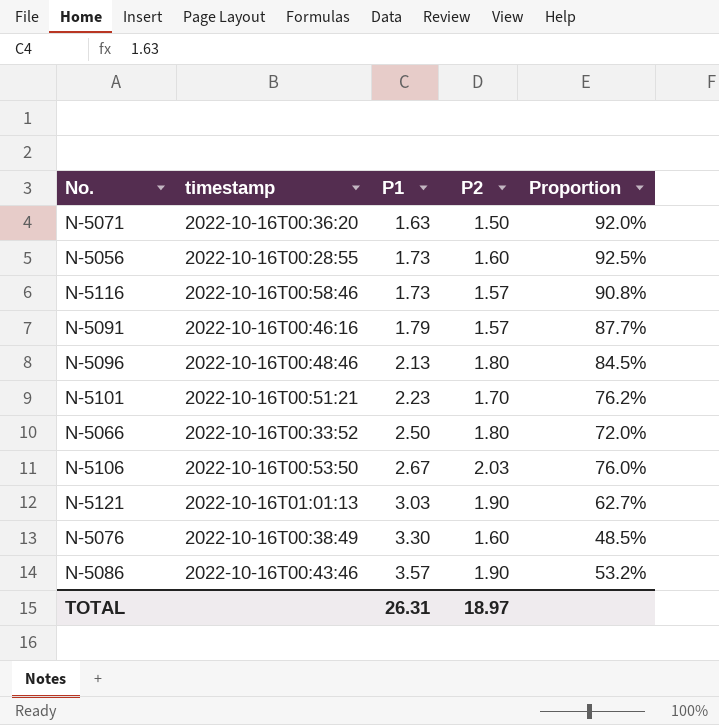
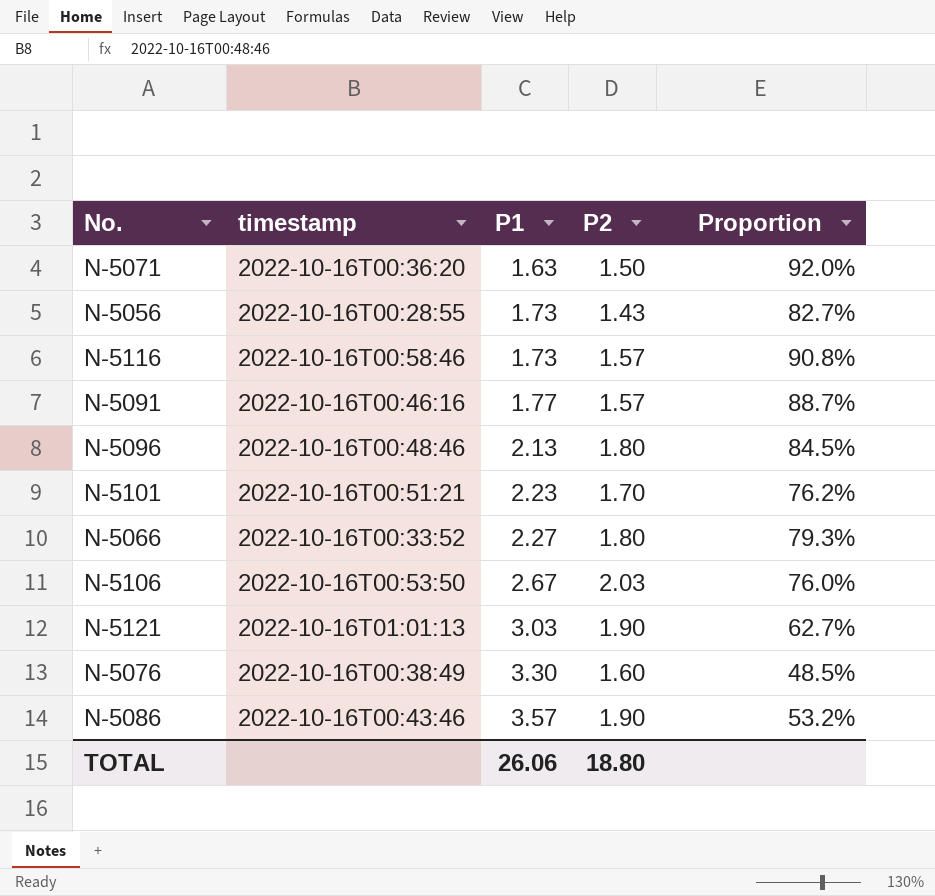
N-5056 | P2: 1.60 -> 1.43
N-5056 | Proportion: 92.5% -> 82.7%
N-5091 | P1: 1.79 -> 1.77
N-5091 | Proportion: 87.7% -> 88.7%
N-5066 | P1: 2.50 -> 2.27
N-5066 | Proportion: 72.0% -> 79.3%
TOTAL | P1: 26.31 -> 26.06
TOTAL | P2: 18.97 -> 18.80

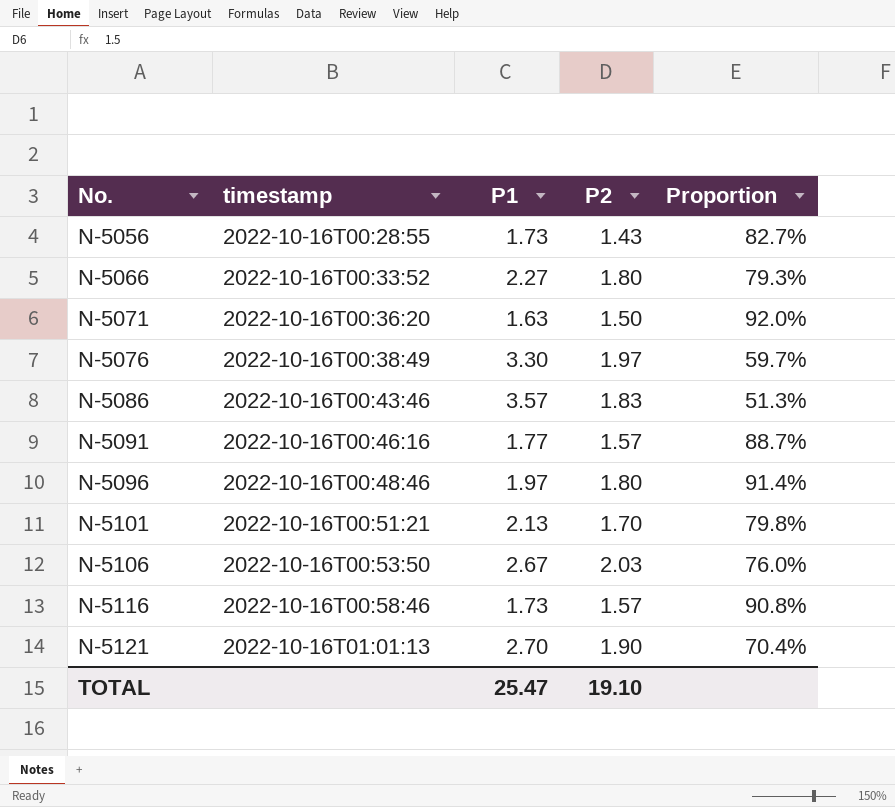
row order: P1 ascending -> No. ascending
N-5076 | P2: 1.60 -> 1.97
N-5076 | Proportion: 48.5% -> 59.7%
N-5086 | P2: 1.90 -> 1.83
N-5086 | Proportion: 53.2% -> 51.3%
N-5096 | P1: 2.13 -> 1.97
N-5096 | Proportion: 84.5% -> 91.4%
N-5101 | P1: 2.23 -> 2.13
N-5101 | Proportion: 76.2% -> 79.8%
N-5121 | P1: 3.03 -> 2.70
N-5121 | Proportion: 62.7% -> 70.4%
TOTAL | P1: 26.06 -> 25.47
TOTAL | P2: 18.80 -> 19.10

